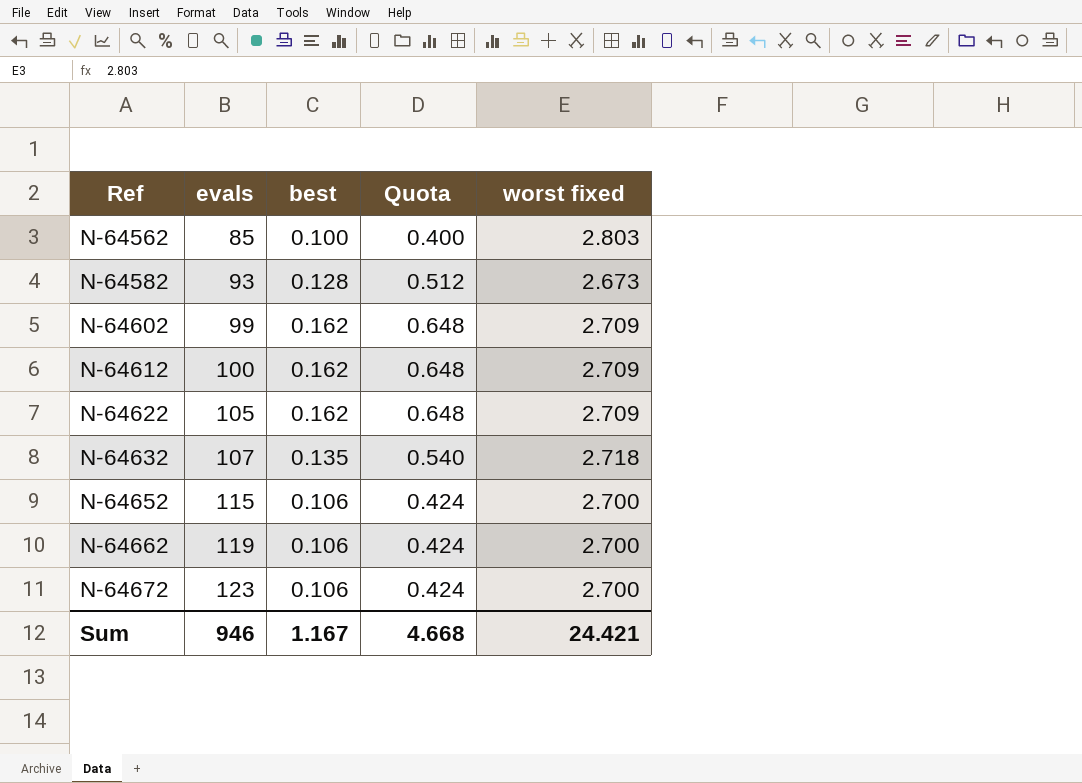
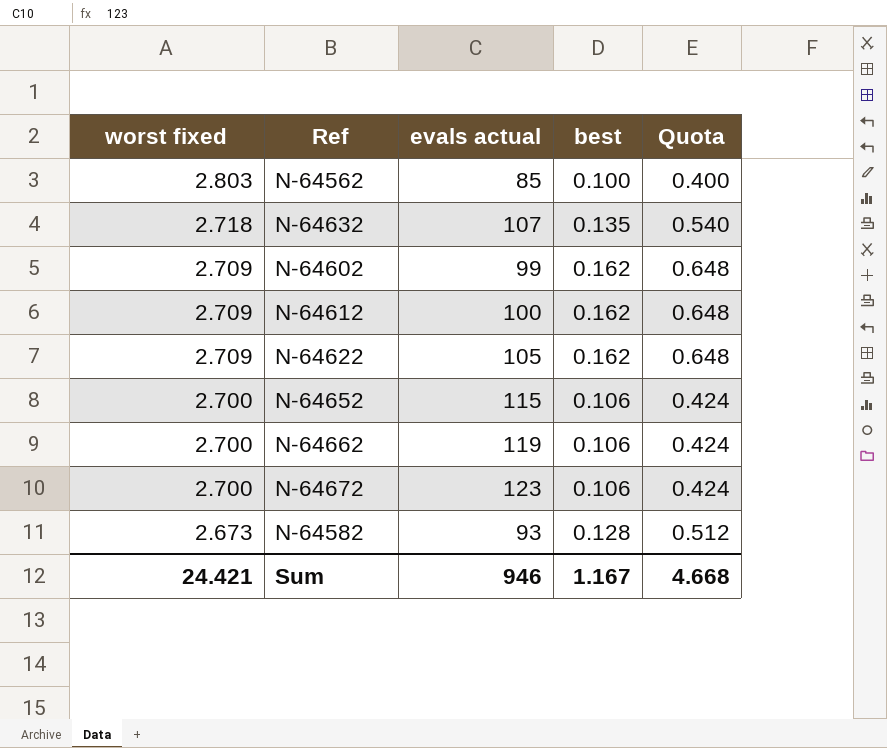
row order: Ref ascending -> worst fixed descending
column worst fixed | position: 5 -> 1
column name: evals -> evals actual

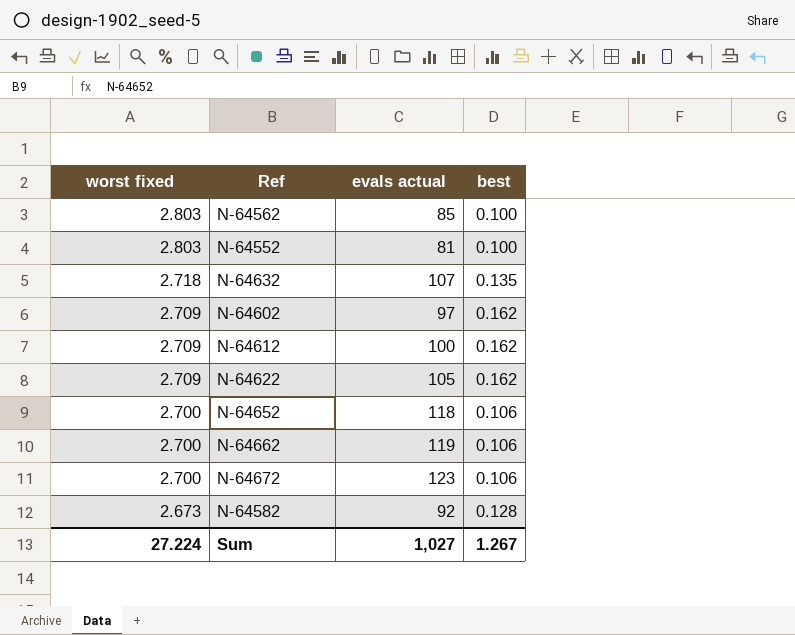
column Quota | formula: [best] * 4 -> none
row N-64552: none -> 2.803 | 81 | 0.100
N-64602 | evals actual: 99 -> 97
N-64652 | evals actual: 115 -> 118
N-64582 | evals actual: 93 -> 92
Sum | worst fixed: 24.421 -> 27.224
Sum | evals actual: 946 -> 1,027
Sum | best: 1.167 -> 1.267

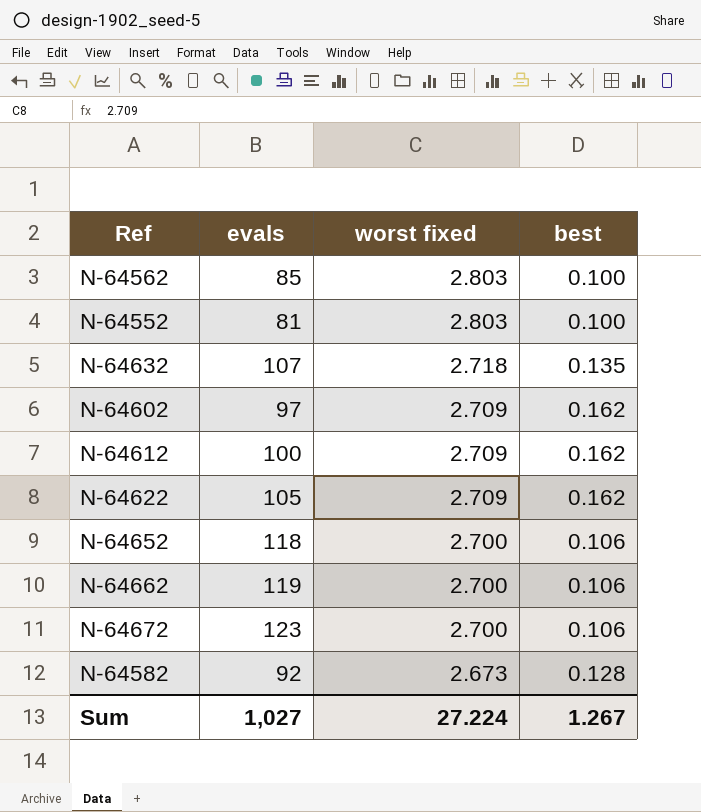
column name: evals actual -> evals
column worst fixed | position: 1 -> 3

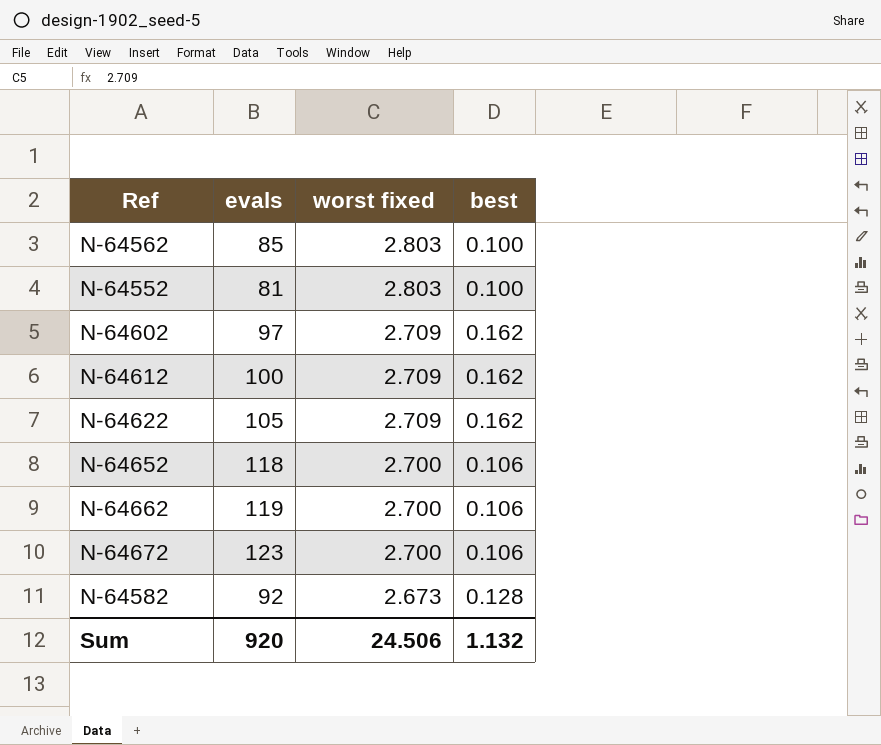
row N-64632: 107 | 2.718 | 0.135 -> none
Sum | evals: 1,027 -> 920
Sum | worst fixed: 27.224 -> 24.506
Sum | best: 1.267 -> 1.132

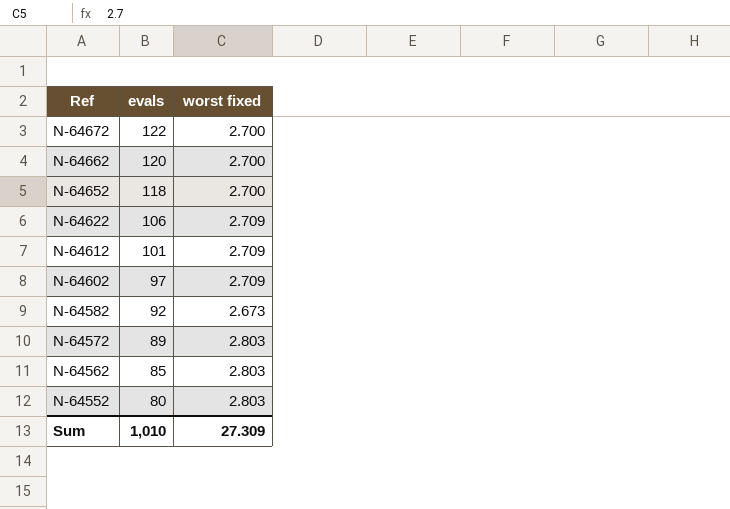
row order: worst fixed descending -> Ref descending
column best | position: 4 -> none
N-64672 | evals: 123 -> 122
N-64662 | evals: 119 -> 120
N-64622 | evals: 105 -> 106
N-64612 | evals: 100 -> 101
row N-64572: none -> 89 | 2.803
N-64552 | evals: 81 -> 80
Sum | evals: 920 -> 1,010
Sum | worst fixed: 24.506 -> 27.309

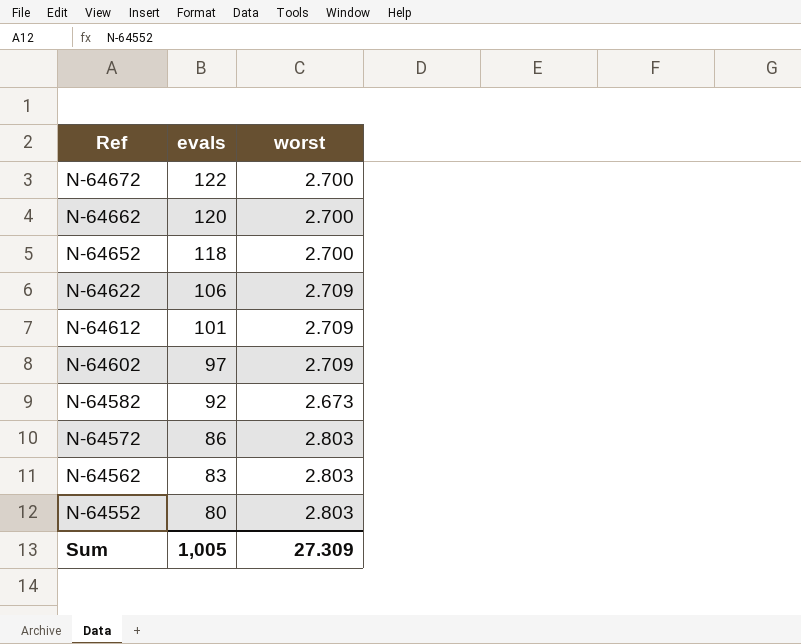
column name: worst fixed -> worst
N-64572 | evals: 89 -> 86
N-64562 | evals: 85 -> 83
Sum | evals: 1,010 -> 1,005

